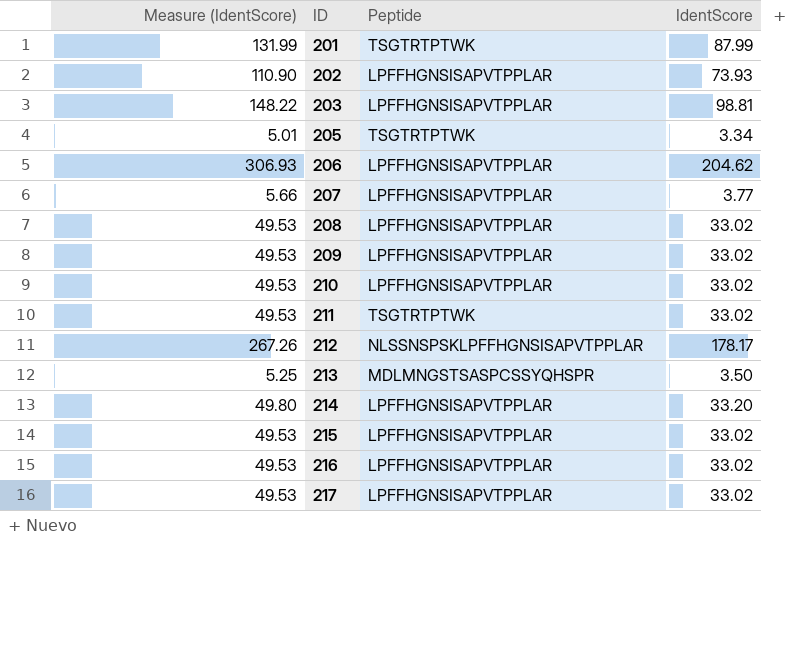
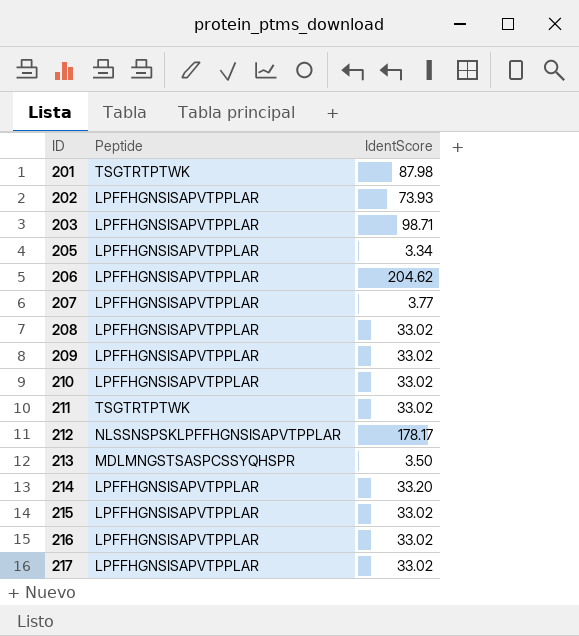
column Measure (IdentScore) | formula: [IdentScore] * 1.5 -> none
201 | IdentScore: 87.99 -> 87.98
203 | IdentScore: 98.81 -> 98.71
205 | Peptide: TSGTRTPTWK -> LPFFHGNSISAPVTPPLAR

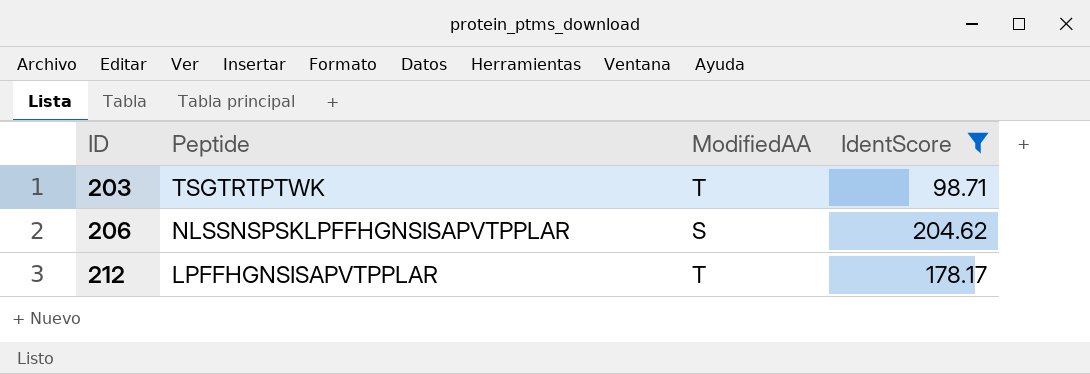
filter: none -> IdentScore >= 98.71
column ModifiedAA | position: none -> 3
203 | Peptide: LPFFHGNSISAPVTPPLAR -> TSGTRTPTWK
206 | Peptide: LPFFHGNSISAPVTPPLAR -> NLSSNSPSKLPFFHGNSISAPVTPPLAR
212 | Peptide: NLSSNSPSKLPFFHGNSISAPVTPPLAR -> LPFFHGNSISAPVTPPLAR

